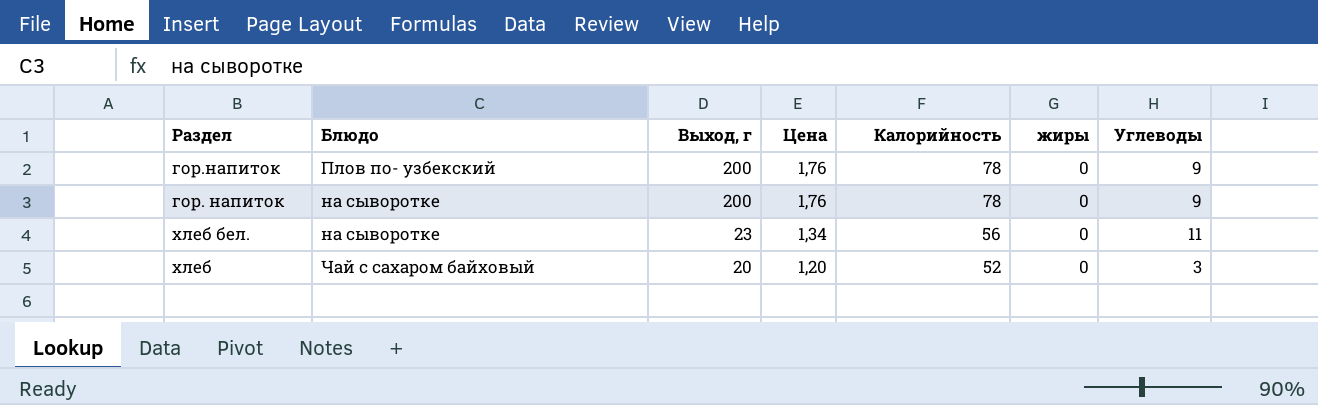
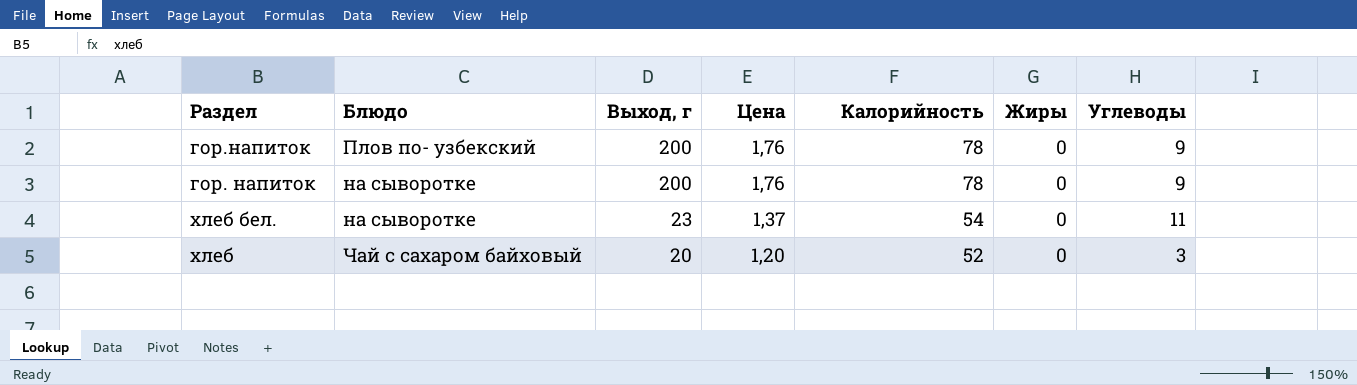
column name: жиры -> Жиры
хлеб бел. | Цена: 1,34 -> 1,37
хлеб бел. | Калорийность: 56 -> 54

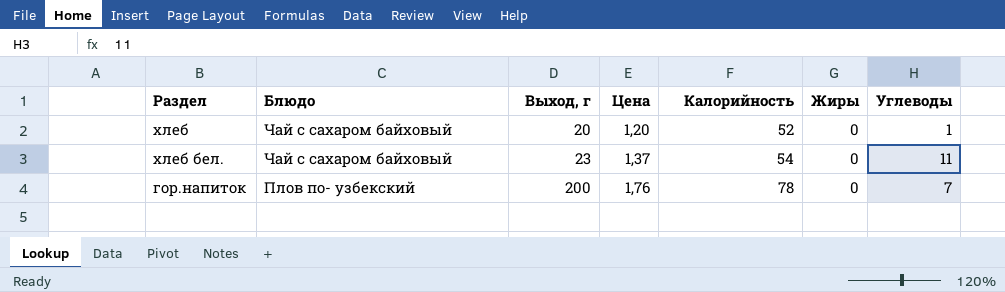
row order: Выход, г descending -> Блюдо descending
row гор. напиток: на сыворотке | 200 | 1,76 | 78 | 0 | 9 -> none
хлеб | Углеводы: 3 -> 1
хлеб бел. | Блюдо: на сыворотке -> Чай с сахаром байховый
гор.напиток | Углеводы: 9 -> 7

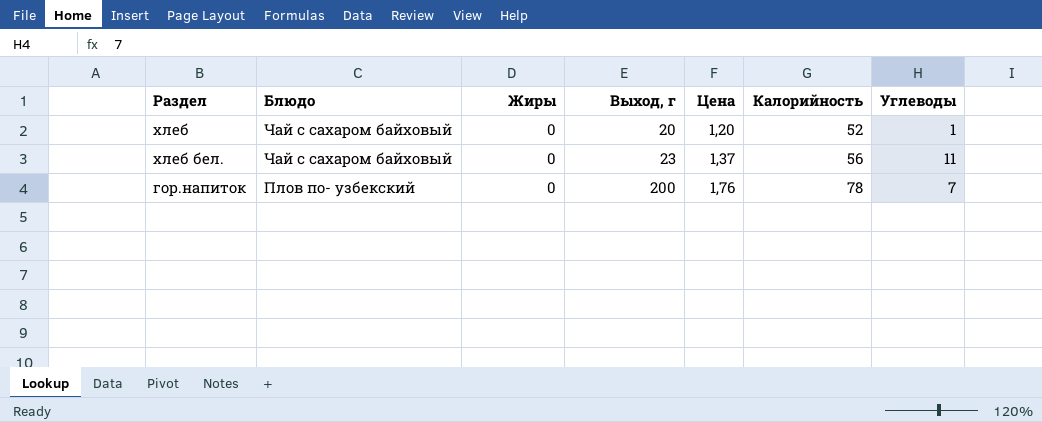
column Жиры | position: 6 -> 3
хлеб бел. | Калорийность: 54 -> 56

